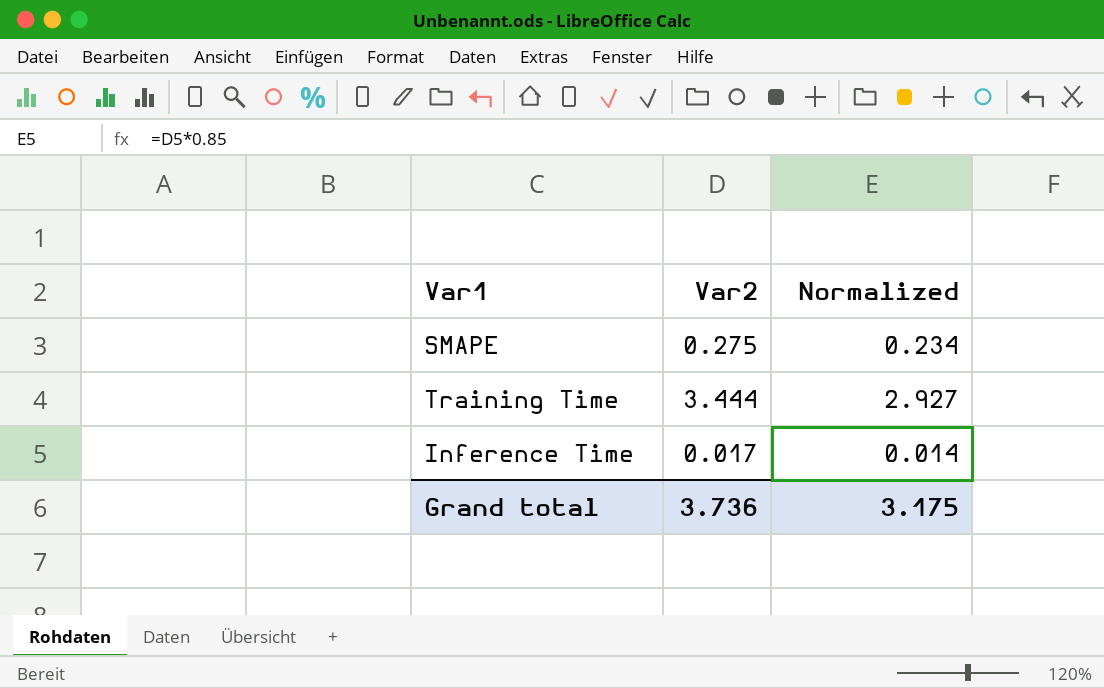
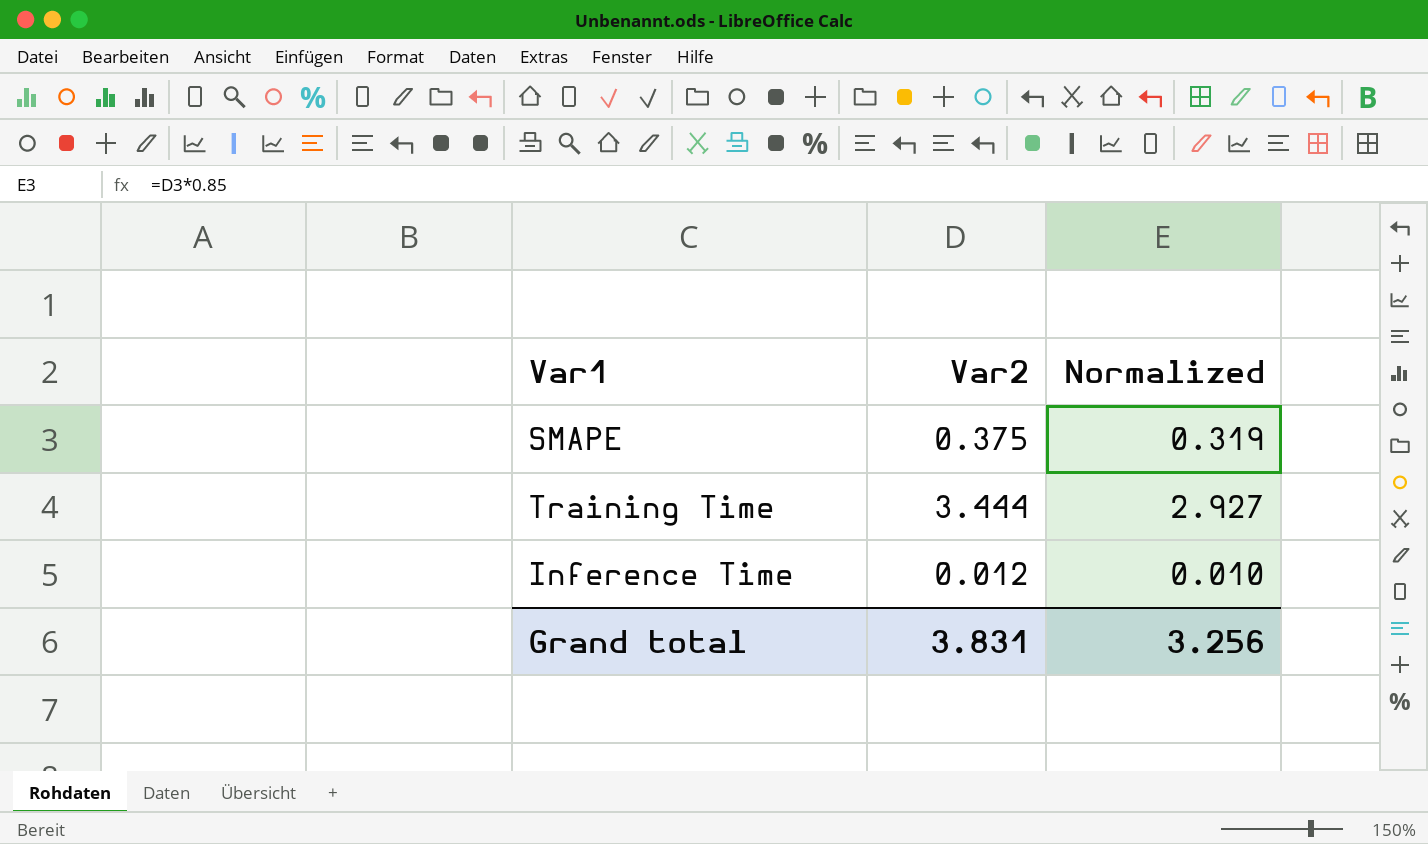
SMAPE | Var2: 0.275 -> 0.375
SMAPE | Normalized: 0.234 -> 0.319
Inference Time | Var2: 0.017 -> 0.012
Inference Time | Normalized: 0.014 -> 0.010
Grand total | Var2: 3.736 -> 3.831
Grand total | Normalized: 3.175 -> 3.256

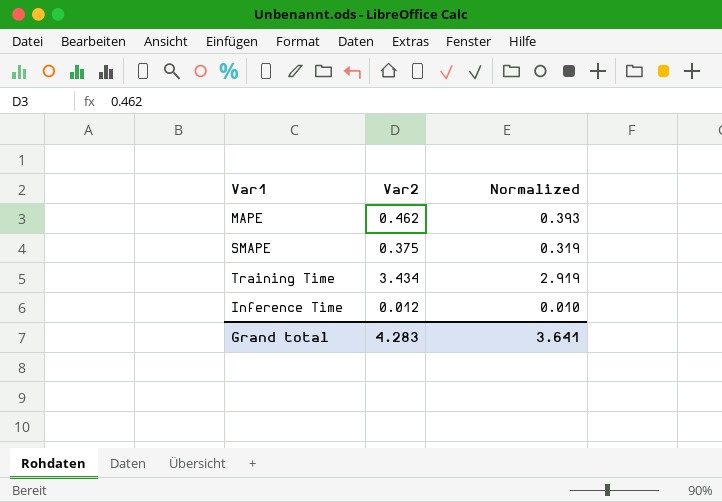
row MAPE: none -> 0.462 | 0.393
Training Time | Var2: 3.444 -> 3.434
Training Time | Normalized: 2.927 -> 2.919
Grand total | Var2: 3.831 -> 4.283
Grand total | Normalized: 3.256 -> 3.641

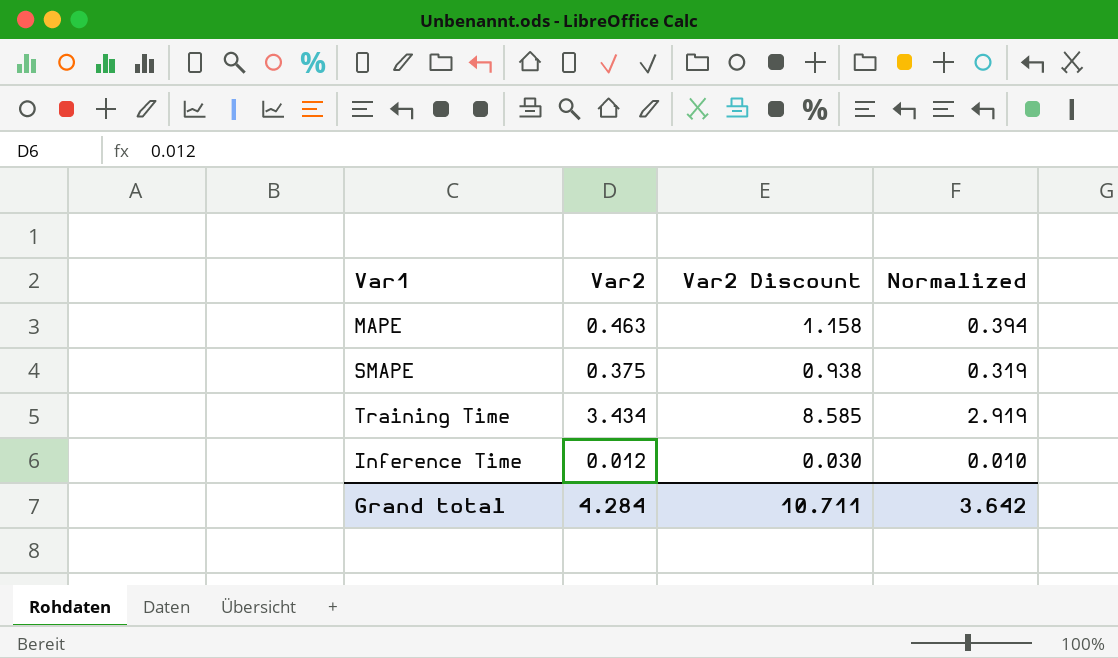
column Var2 Discount | formula: none -> [Var2] * 2.5
MAPE | Var2: 0.462 -> 0.463
MAPE | Normalized: 0.393 -> 0.394
Grand total | Var2: 4.283 -> 4.284
Grand total | Normalized: 3.641 -> 3.642

